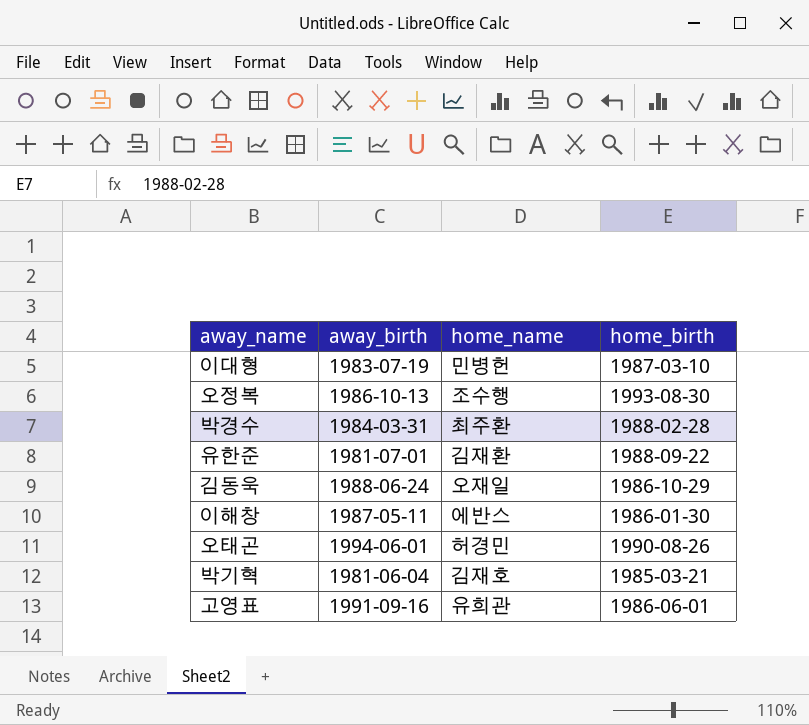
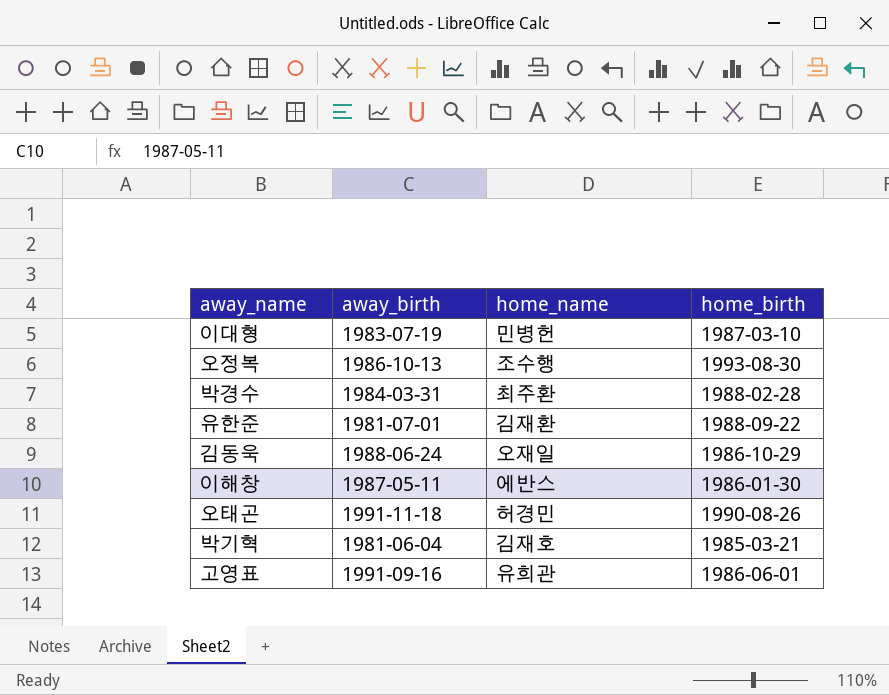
오태곤 | away_birth: 1994-06-01 -> 1991-11-18

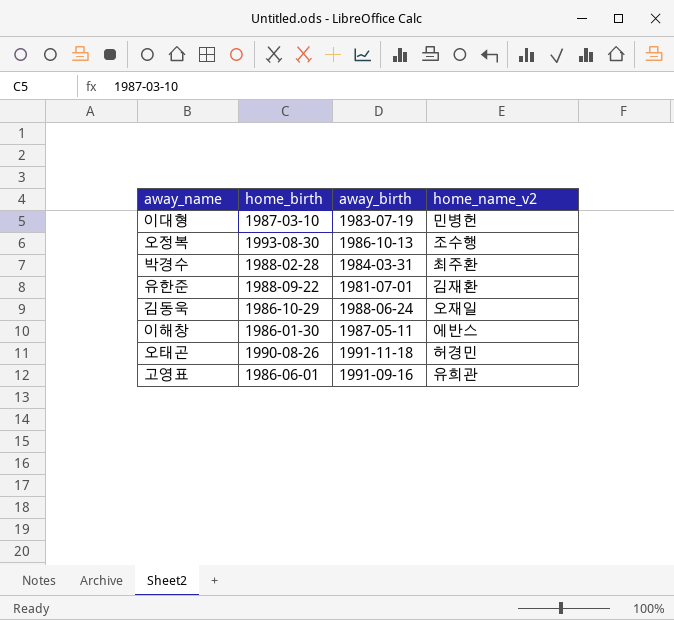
column home_birth | position: 4 -> 2
column name: home_name -> home_name_v2
row 박기혁: 1981-06-04 | 김재호 | 1985-03-21 -> none

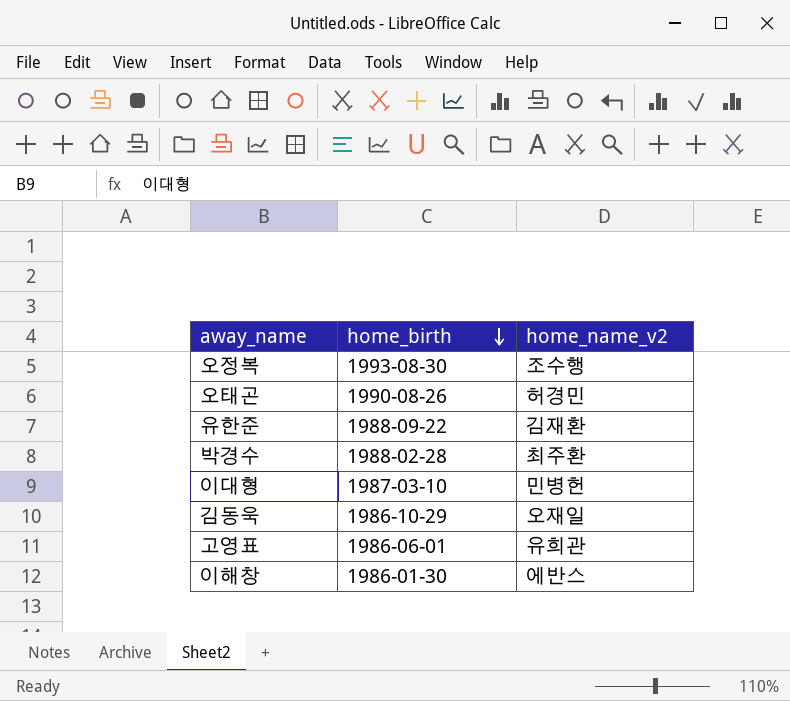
row order: none -> home_birth descending
column away_birth | position: 3 -> none

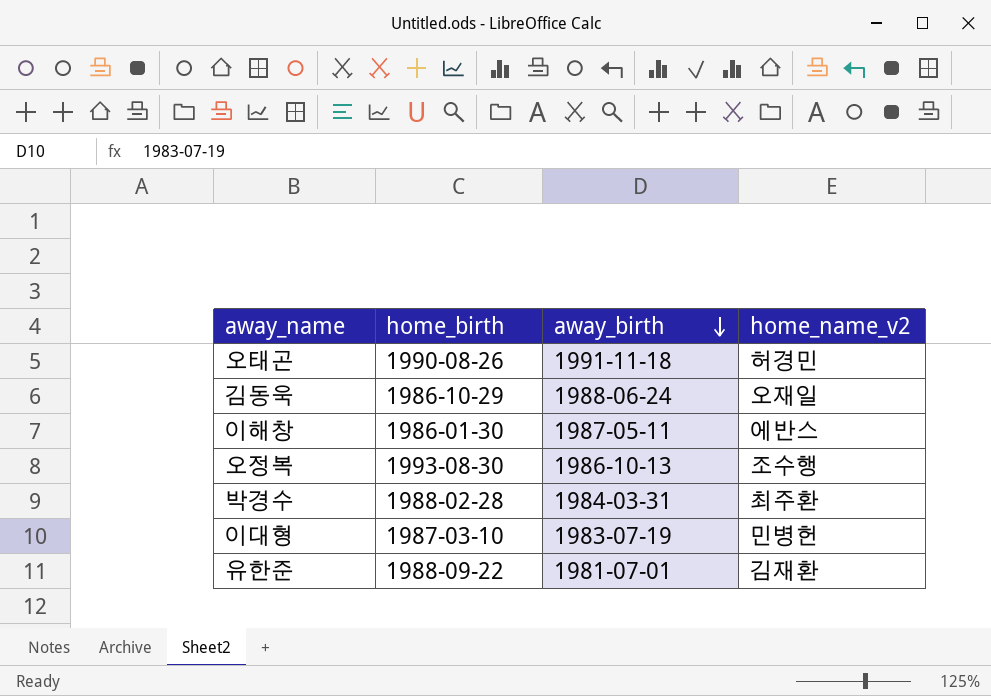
row order: home_birth descending -> away_birth descending
column away_birth | position: none -> 3
row 고영표: 1986-06-01 | 유희관 -> none

